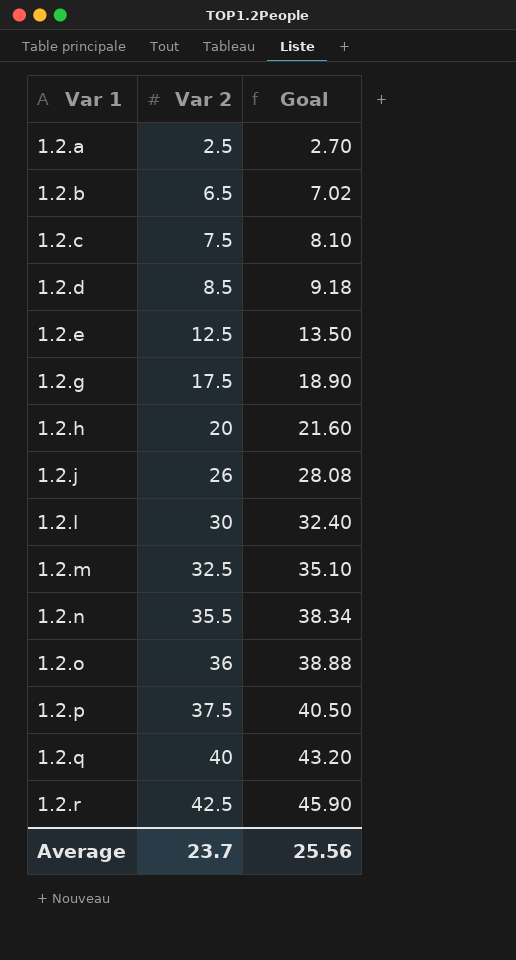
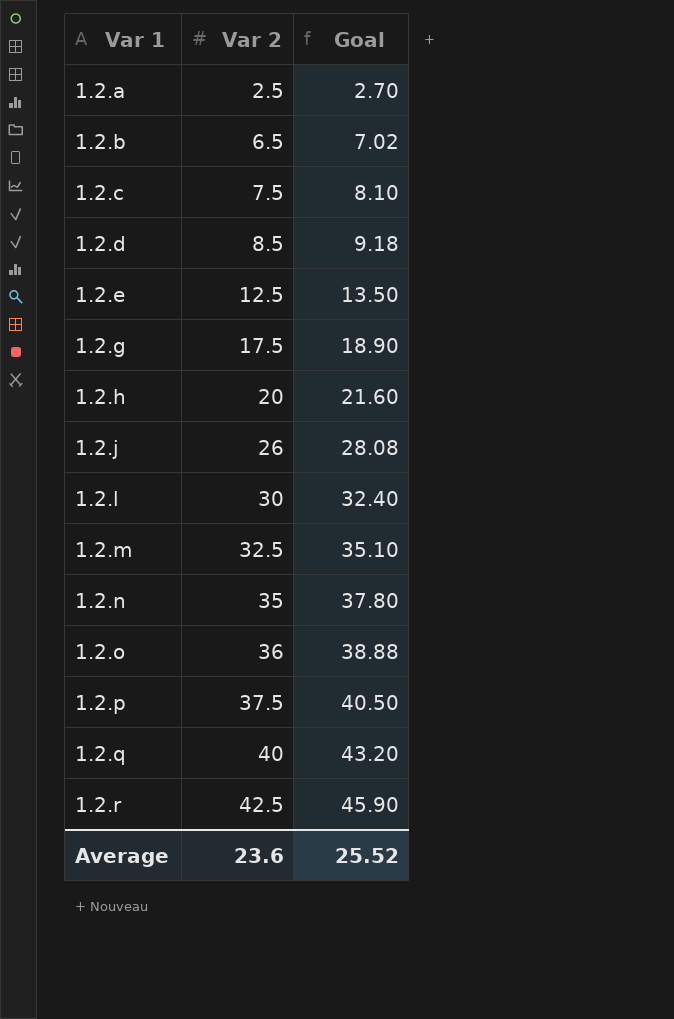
1.2.n | Var 2: 35.5 -> 35
1.2.n | Goal: 38.34 -> 37.80
Average | Var 2: 23.7 -> 23.6
Average | Goal: 25.56 -> 25.52

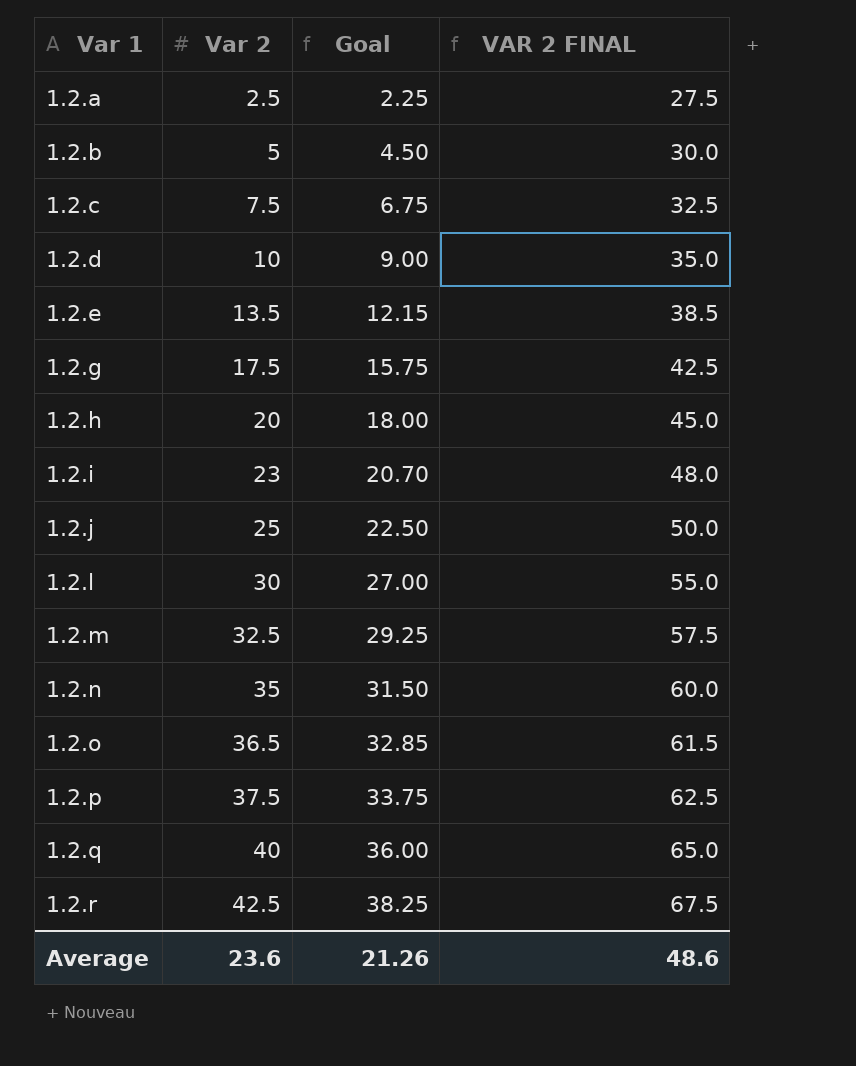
column Goal | formula: [Var 2] * 1.08 -> [Var 2] * 0.9
column VAR 2 FINAL | formula: none -> [Var 2] + 25
1.2.b | Var 2: 6.5 -> 5
1.2.d | Var 2: 8.5 -> 10
1.2.e | Var 2: 12.5 -> 13.5
row 1.2.i: none -> 23 | 20.70 | 48.0
1.2.j | Var 2: 26 -> 25
1.2.o | Var 2: 36 -> 36.5
Average | Goal: 25.52 -> 21.26

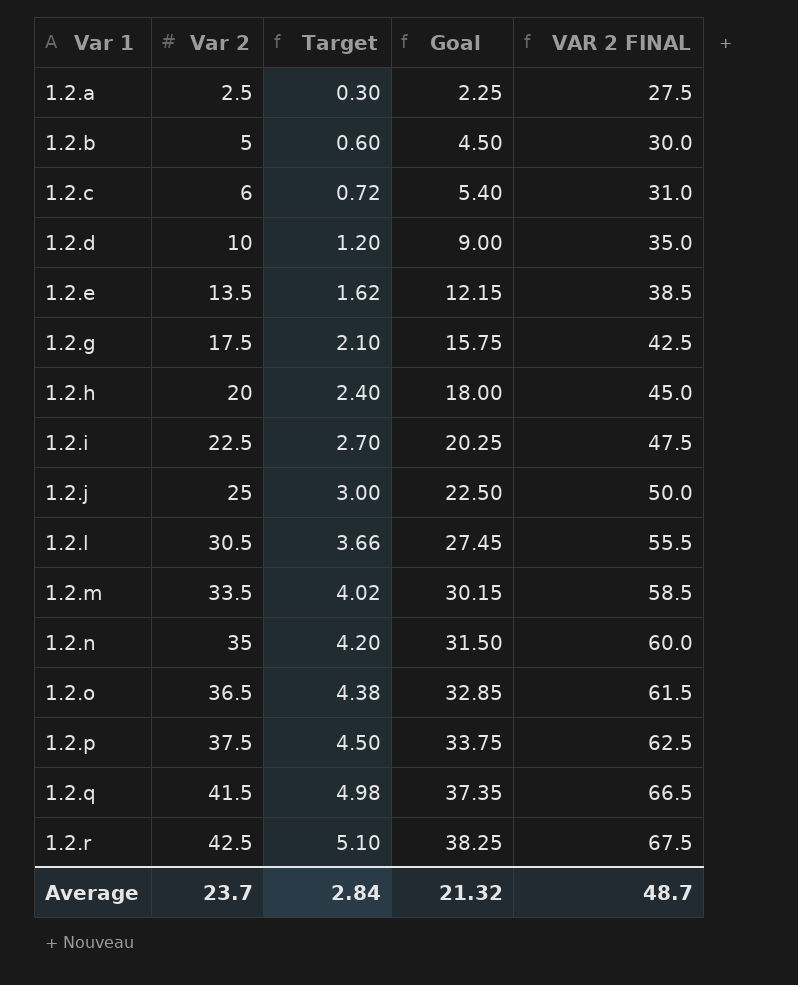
column Target | formula: none -> [Var 2] * 0.12
1.2.c | Var 2: 7.5 -> 6
1.2.c | Goal: 6.75 -> 5.40
1.2.c | VAR 2 FINAL: 32.5 -> 31.0
1.2.i | Var 2: 23 -> 22.5
1.2.i | Goal: 20.70 -> 20.25
1.2.i | VAR 2 FINAL: 48.0 -> 47.5
1.2.l | Var 2: 30 -> 30.5
1.2.l | Goal: 27.00 -> 27.45
1.2.l | VAR 2 FINAL: 55.0 -> 55.5
1.2.m | Var 2: 32.5 -> 33.5
1.2.m | Goal: 29.25 -> 30.15
1.2.m | VAR 2 FINAL: 57.5 -> 58.5
1.2.q | Var 2: 40 -> 41.5
1.2.q | Goal: 36.00 -> 37.35
1.2.q | VAR 2 FINAL: 65.0 -> 66.5
Average | Var 2: 23.6 -> 23.7
Average | Goal: 21.26 -> 21.32
Average | VAR 2 FINAL: 48.6 -> 48.7

